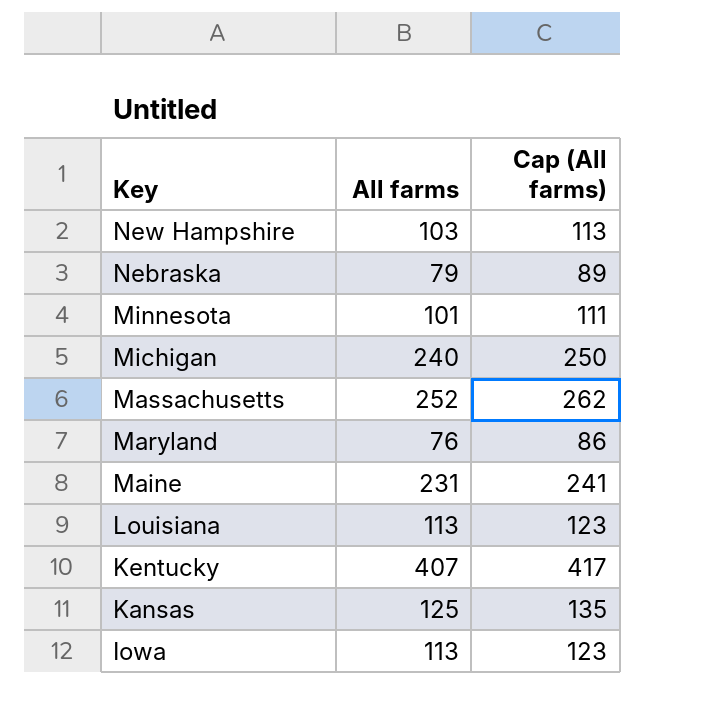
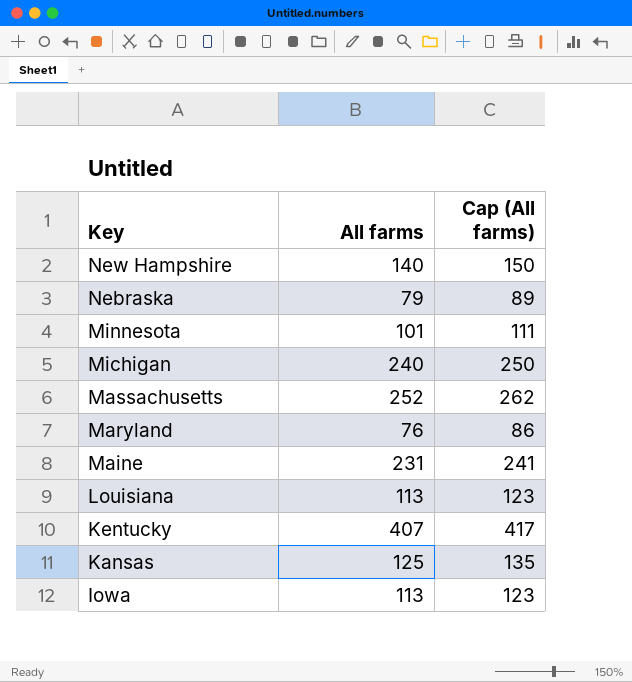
New Hampshire | All farms: 103 -> 140
New Hampshire | Cap (All farms): 113 -> 150

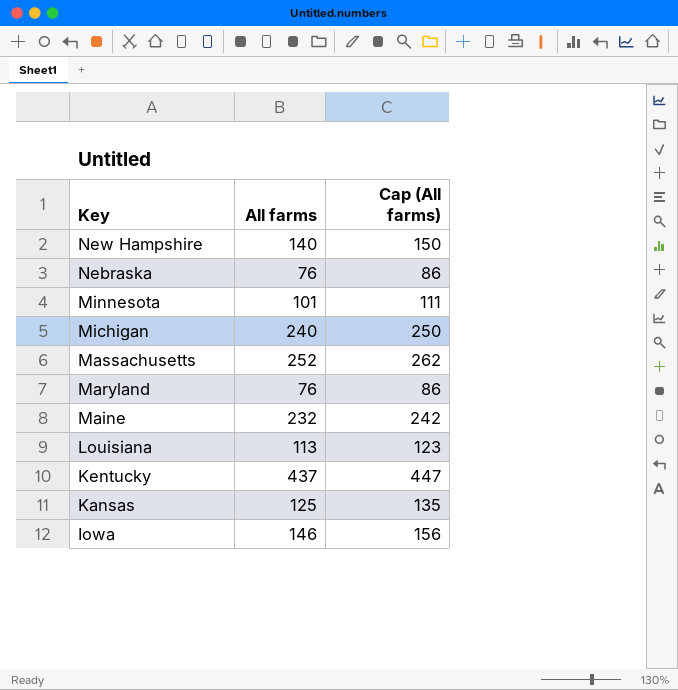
Nebraska | All farms: 79 -> 76
Nebraska | Cap (All farms): 89 -> 86
Maine | All farms: 231 -> 232
Maine | Cap (All farms): 241 -> 242
Kentucky | All farms: 407 -> 437
Kentucky | Cap (All farms): 417 -> 447
Iowa | All farms: 113 -> 146
Iowa | Cap (All farms): 123 -> 156

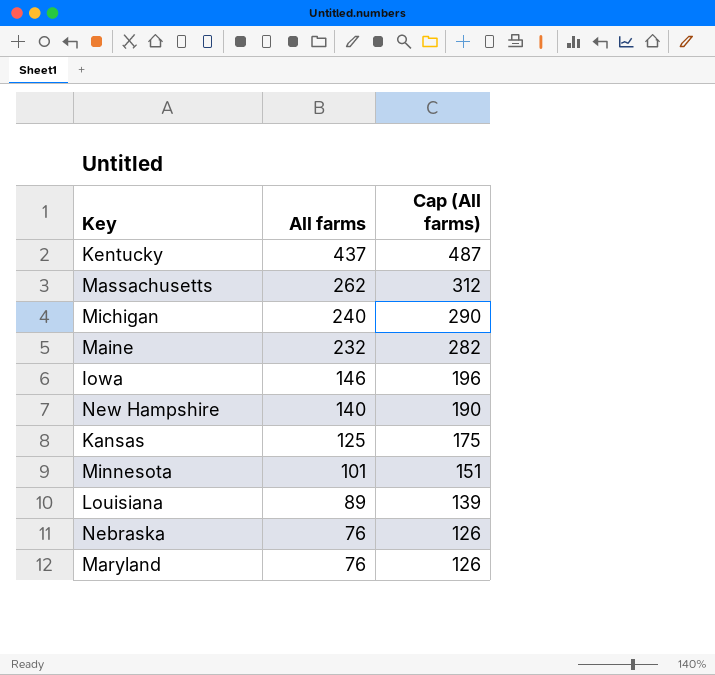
row order: Key descending -> All farms descending
column Cap (All farms) | formula: [All farms] + 10 -> [All farms] + 50
Massachusetts | All farms: 252 -> 262
Louisiana | All farms: 113 -> 89

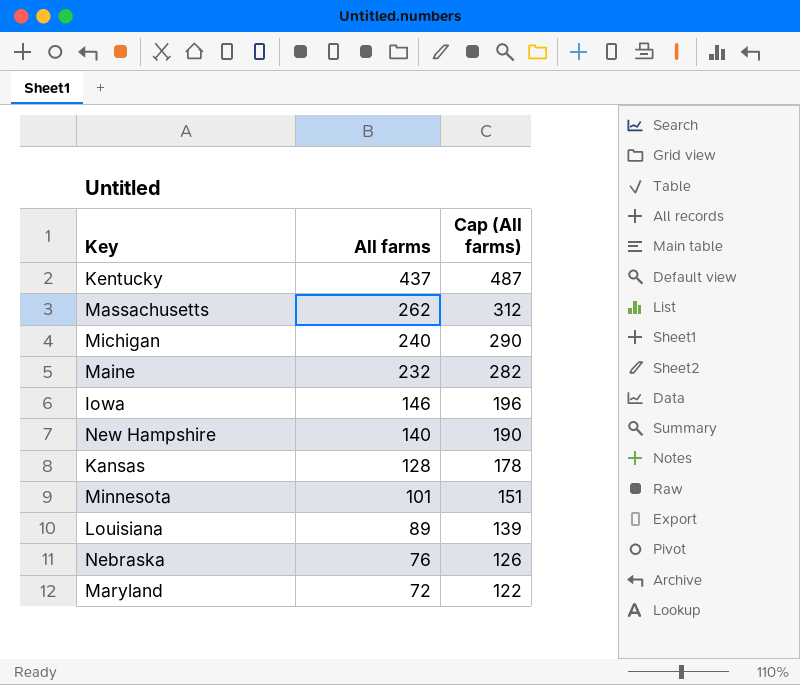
Kansas | All farms: 125 -> 128
Kansas | Cap (All farms): 175 -> 178
Maryland | All farms: 76 -> 72
Maryland | Cap (All farms): 126 -> 122

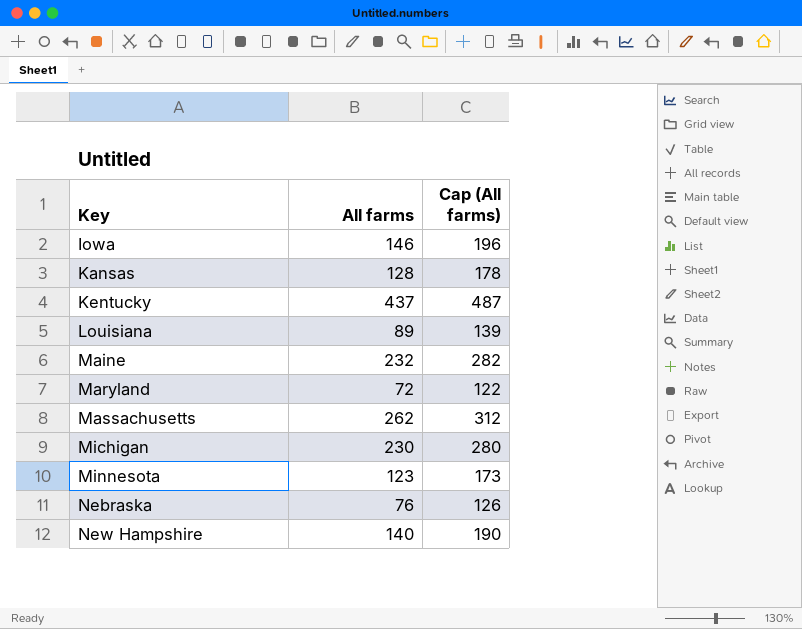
row order: All farms descending -> Key ascending
Michigan | All farms: 240 -> 230
Michigan | Cap (All farms): 290 -> 280
Minnesota | All farms: 101 -> 123
Minnesota | Cap (All farms): 151 -> 173

